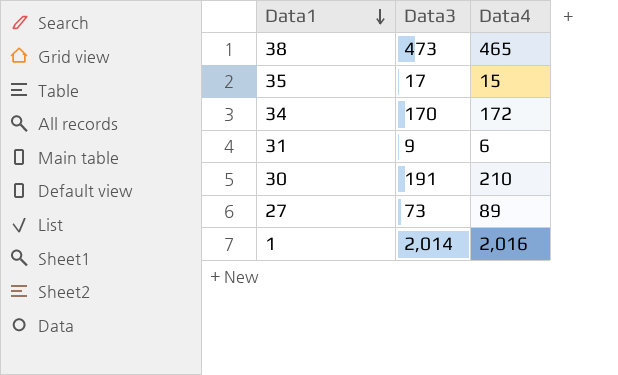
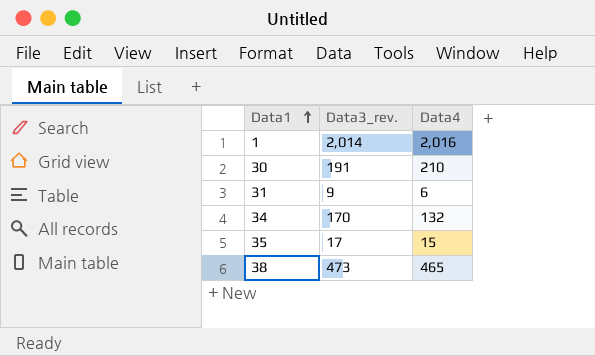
row order: Data1 descending -> Data1 ascending
column name: Data3 -> Data3_rev.
row 27: 73 | 89 -> none
34 | Data4: 172 -> 132

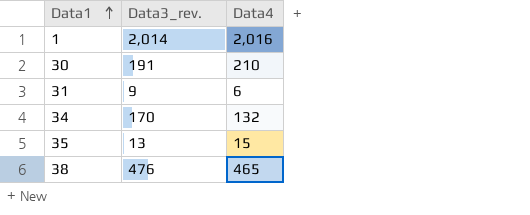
35 | Data3_rev.: 17 -> 13
38 | Data3_rev.: 473 -> 476

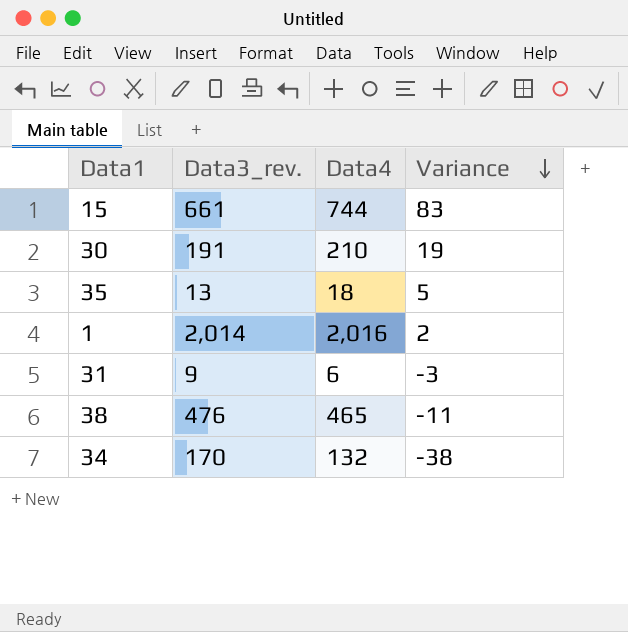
row order: Data1 ascending -> Variance descending
column Variance | formula: none -> [Data4] - [Data3_rev.]
row 15: none -> 661 | 744 | 83
35 | Data4: 15 -> 18

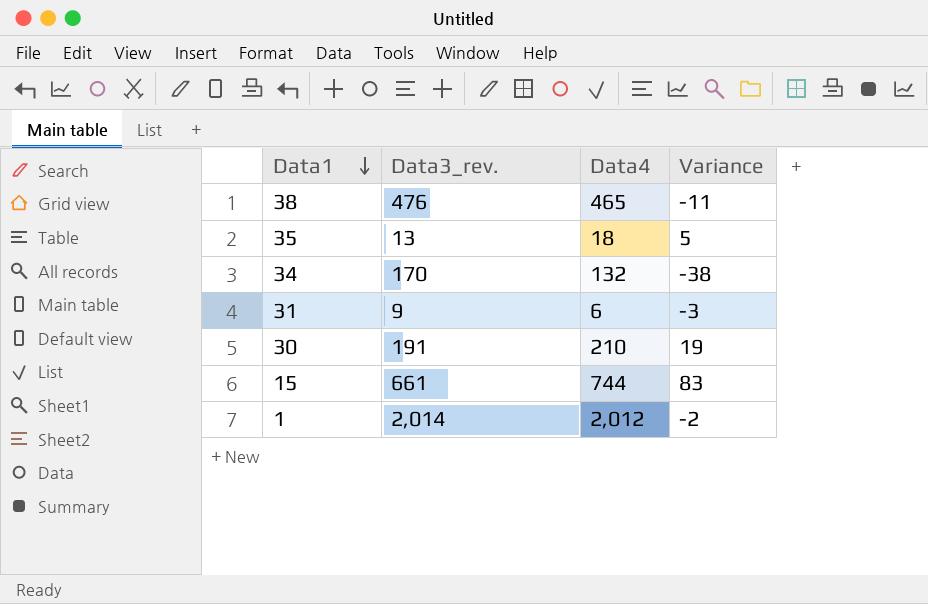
row order: Variance descending -> Data1 descending
1 | Data4: 2,016 -> 2,012
1 | Variance: 2 -> -2

